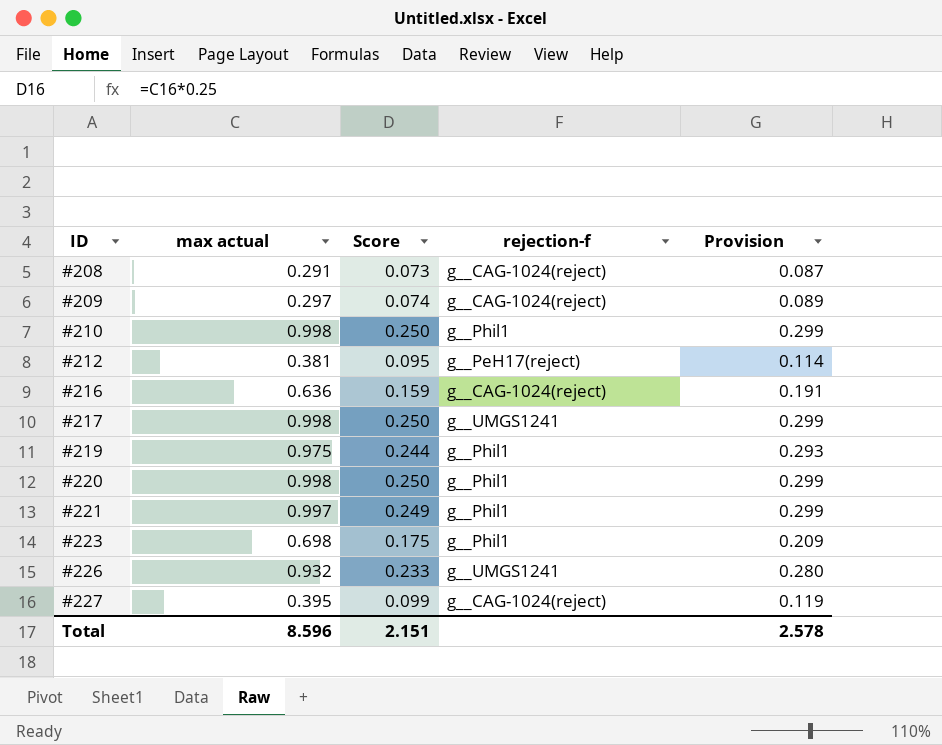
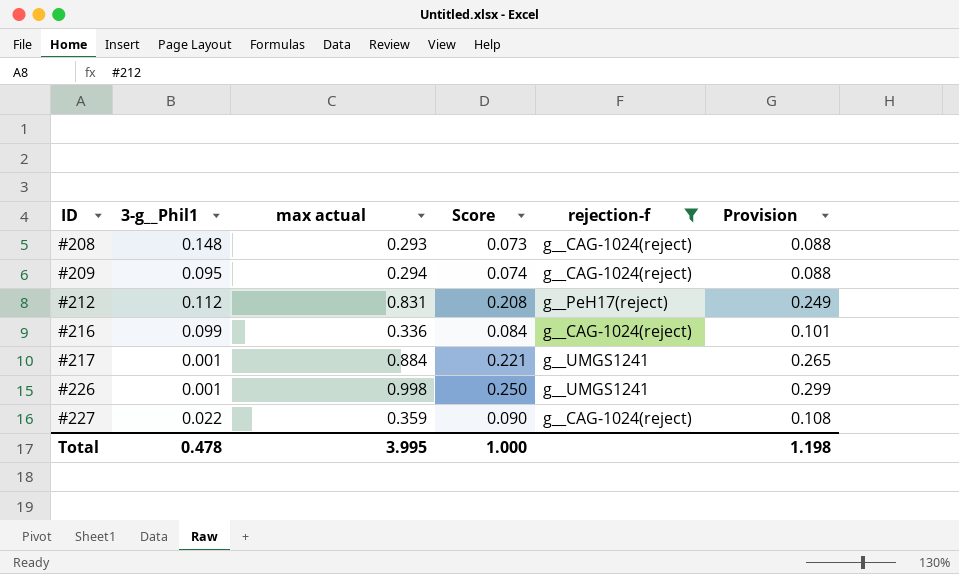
filter: none -> rejection-f != g__Phil1
column 3-g__Phil1 | position: none -> 2
#208 | max actual: 0.291 -> 0.293
#208 | Provision: 0.087 -> 0.088
#209 | max actual: 0.297 -> 0.294
#209 | Provision: 0.089 -> 0.088
#212 | max actual: 0.381 -> 0.831
#212 | Score: 0.095 -> 0.208
#212 | Provision: 0.114 -> 0.249
#216 | max actual: 0.636 -> 0.336
#216 | Score: 0.159 -> 0.084
#216 | Provision: 0.191 -> 0.101
#217 | max actual: 0.998 -> 0.884
#217 | Score: 0.250 -> 0.221
#217 | Provision: 0.299 -> 0.265
#226 | max actual: 0.932 -> 0.998
#226 | Score: 0.233 -> 0.250
#226 | Provision: 0.280 -> 0.299
#227 | max actual: 0.395 -> 0.359
#227 | Score: 0.099 -> 0.090
#227 | Provision: 0.119 -> 0.108
Total | max actual: 8.596 -> 3.995
Total | Score: 2.151 -> 1.000
Total | Provision: 2.578 -> 1.198

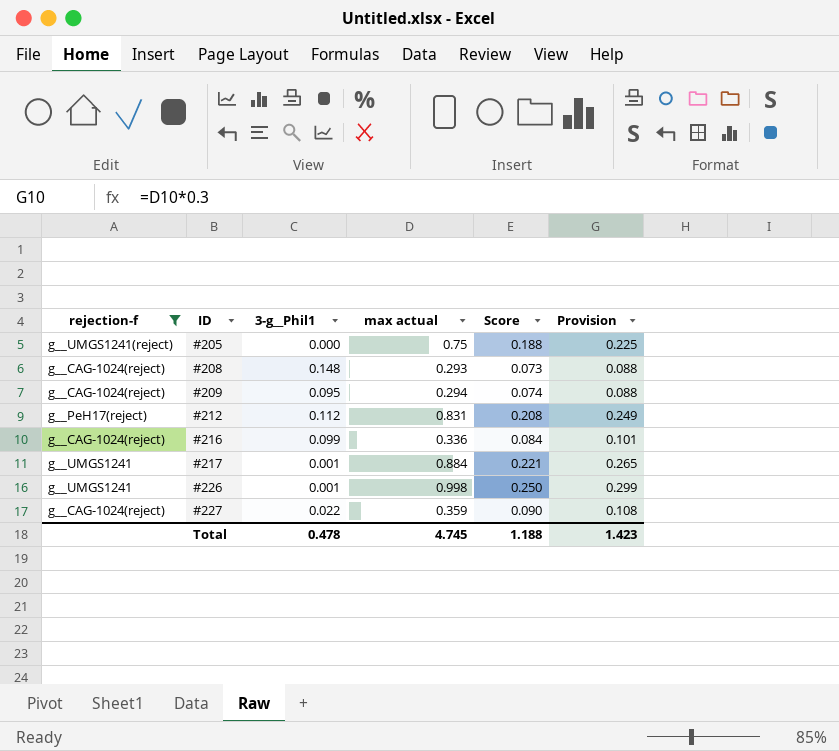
column rejection-f | position: 5 -> 1
row #205: none -> g__UMGS1241(reject) | 0.000 | 0.75 | 0.188 | 0.225
Total | max actual: 3.995 -> 4.745
Total | Score: 1.000 -> 1.188
Total | Provision: 1.198 -> 1.423

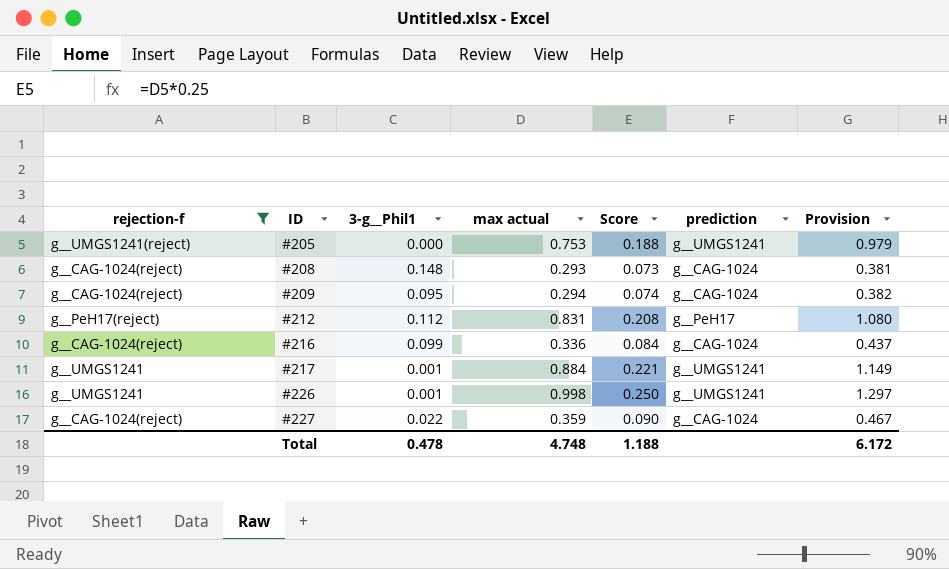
column prediction | position: none -> 6
column Provision | formula: [max actual] * 0.3 -> [max actual] * 1.3
#205 | max actual: 0.75 -> 0.753
Total | max actual: 4.745 -> 4.748
Total | Provision: 1.423 -> 6.172

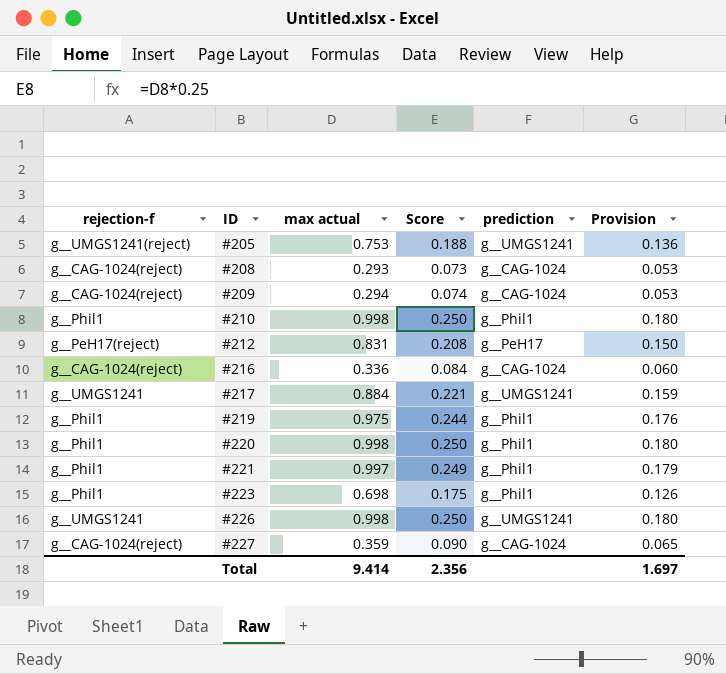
filter: rejection-f != g__Phil1 -> none
column 3-g__Phil1 | position: 3 -> none
column Provision | formula: [max actual] * 1.3 -> [max actual] * 0.18
Total | max actual: 4.748 -> 9.414
Total | Score: 1.188 -> 2.356
Total | Provision: 6.172 -> 1.697

